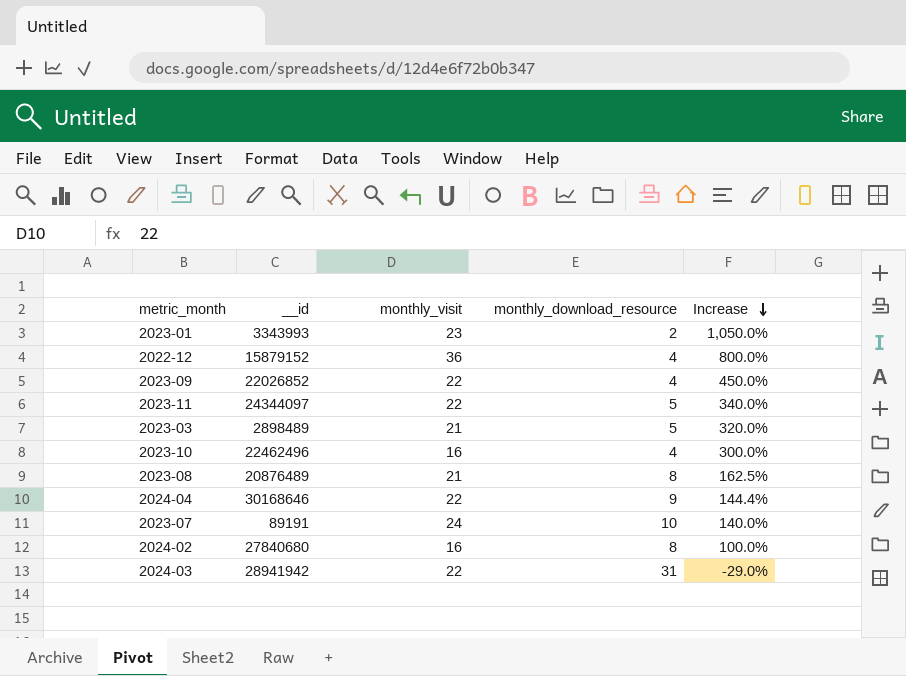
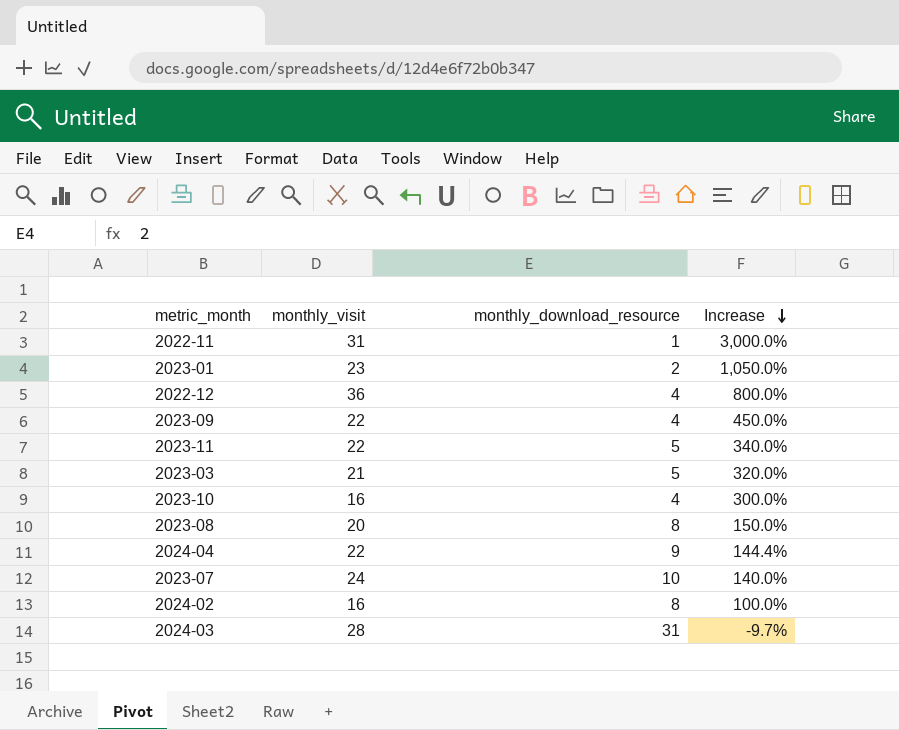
column __id | position: 2 -> none
row 2022-11: none -> 31 | 1 | 3,000.0%
2023-08 | monthly_visit: 21 -> 20
2023-08 | Increase: 162.5% -> 150.0%
2024-03 | monthly_visit: 22 -> 28
2024-03 | Increase: -29.0% -> -9.7%

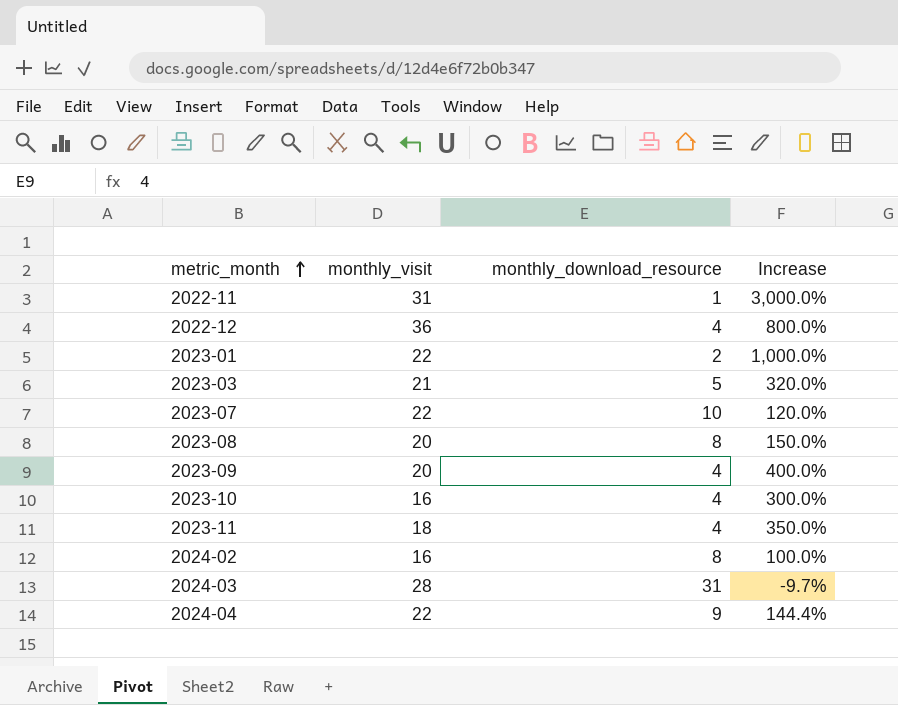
row order: Increase descending -> metric_month ascending
2023-01 | monthly_visit: 23 -> 22
2023-01 | Increase: 1,050.0% -> 1,000.0%
2023-07 | monthly_visit: 24 -> 22
2023-07 | Increase: 140.0% -> 120.0%
2023-09 | monthly_visit: 22 -> 20
2023-09 | Increase: 450.0% -> 400.0%
2023-11 | monthly_visit: 22 -> 18
2023-11 | monthly_download_resource: 5 -> 4
2023-11 | Increase: 340.0% -> 350.0%

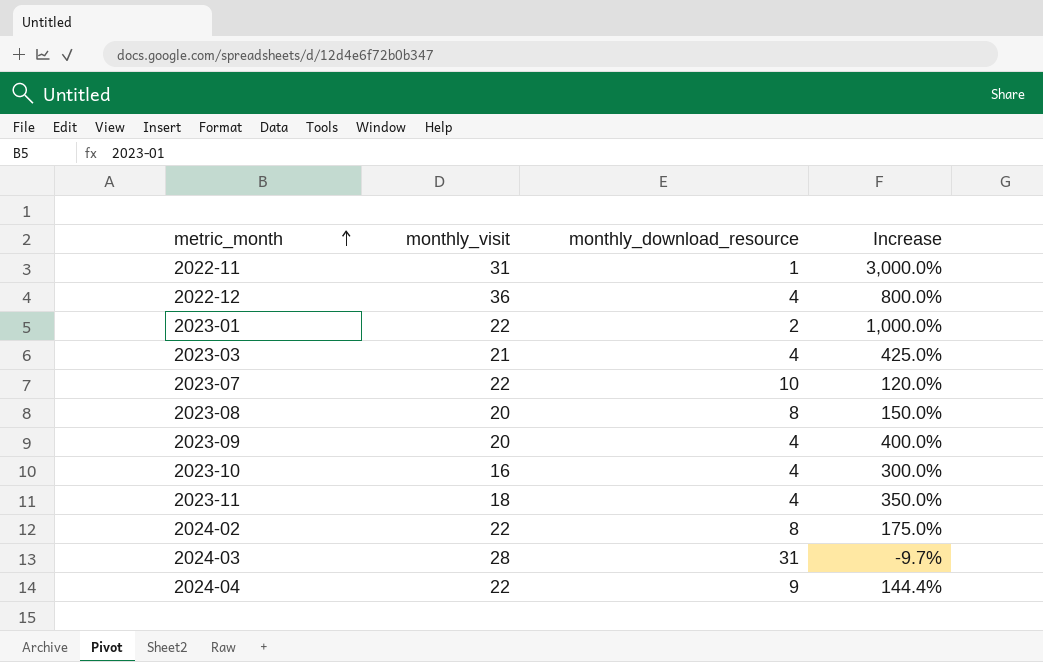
2023-03 | monthly_download_resource: 5 -> 4
2023-03 | Increase: 320.0% -> 425.0%
2024-02 | monthly_visit: 16 -> 22
2024-02 | Increase: 100.0% -> 175.0%

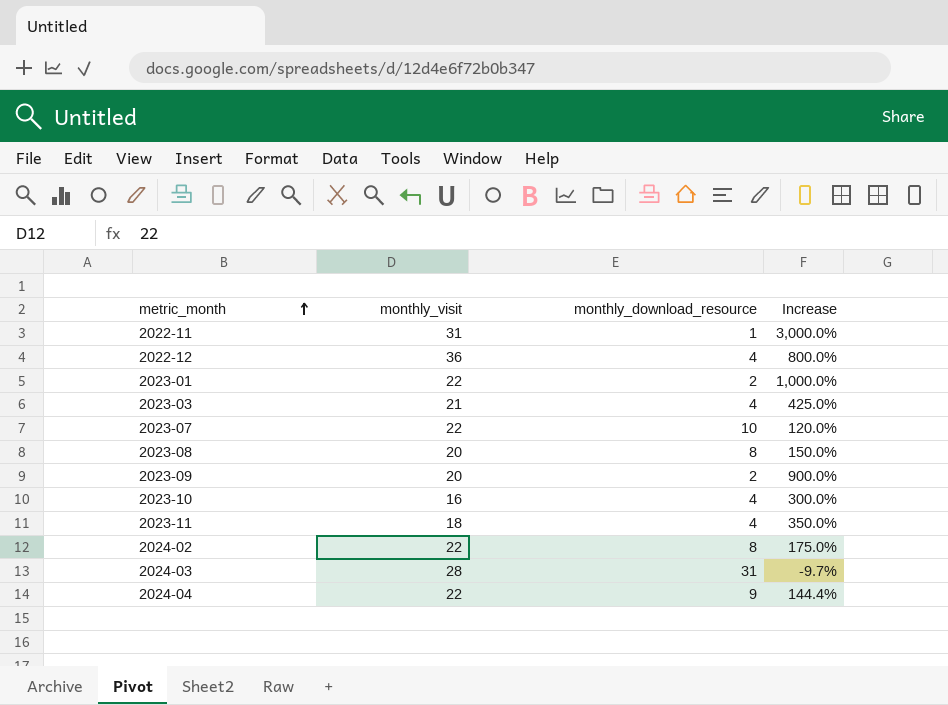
2023-09 | monthly_download_resource: 4 -> 2
2023-09 | Increase: 400.0% -> 900.0%

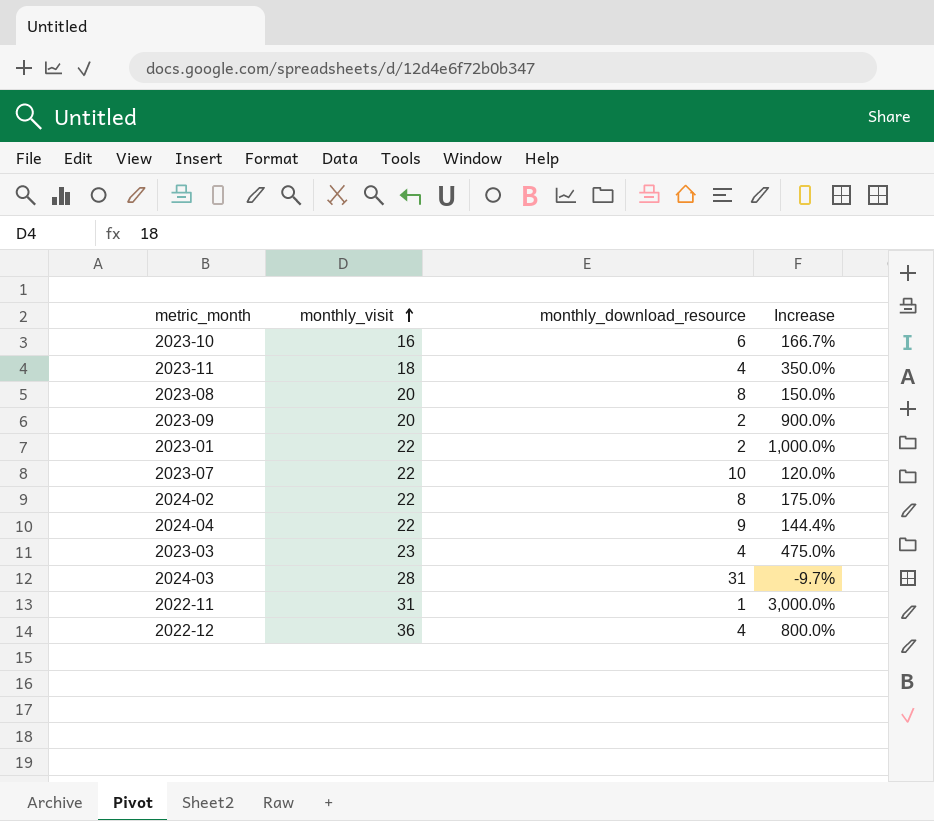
row order: metric_month ascending -> monthly_visit ascending
2023-10 | monthly_download_resource: 4 -> 6
2023-10 | Increase: 300.0% -> 166.7%
2023-03 | monthly_visit: 21 -> 23
2023-03 | Increase: 425.0% -> 475.0%

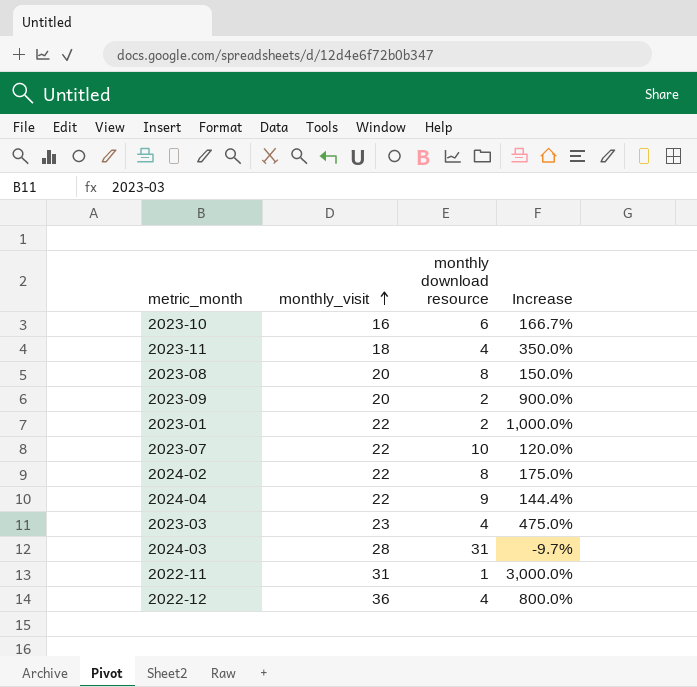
column name: monthly_download_resource -> monthly download resource

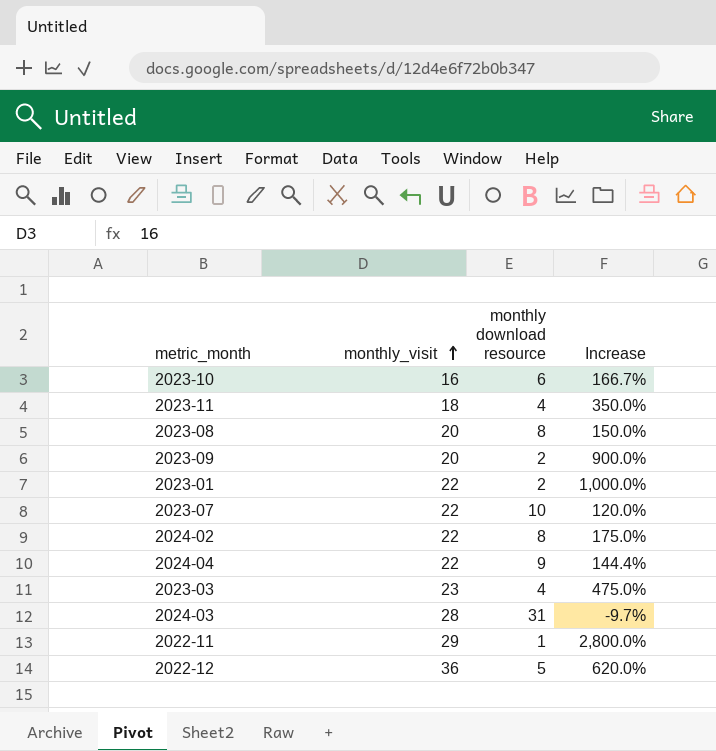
2022-11 | monthly_visit: 31 -> 29
2022-11 | Increase: 3,000.0% -> 2,800.0%
2022-12 | monthly download resource: 4 -> 5
2022-12 | Increase: 800.0% -> 620.0%

